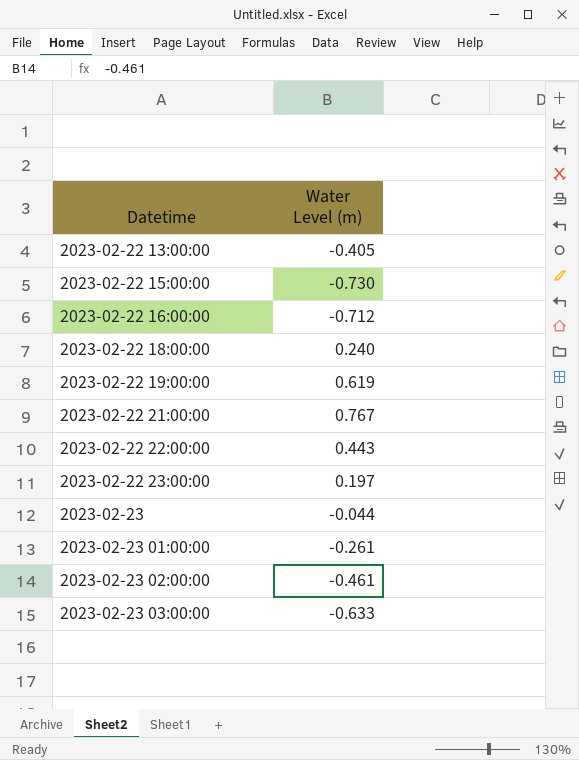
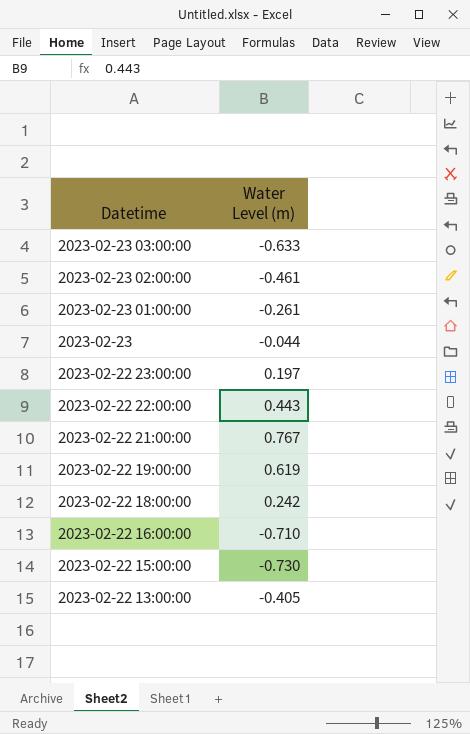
row order: Datetime ascending -> Datetime descending
2023-02-22 18:00:00 | Water Level (m): 0.240 -> 0.242
2023-02-22 16:00:00 | Water Level (m): -0.712 -> -0.710

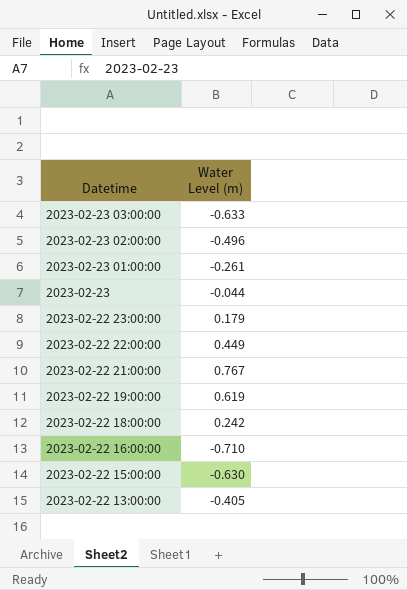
2023-02-23 02:00:00 | Water Level (m): -0.461 -> -0.496
2023-02-22 23:00:00 | Water Level (m): 0.197 -> 0.179
2023-02-22 22:00:00 | Water Level (m): 0.443 -> 0.449
2023-02-22 15:00:00 | Water Level (m): -0.730 -> -0.630

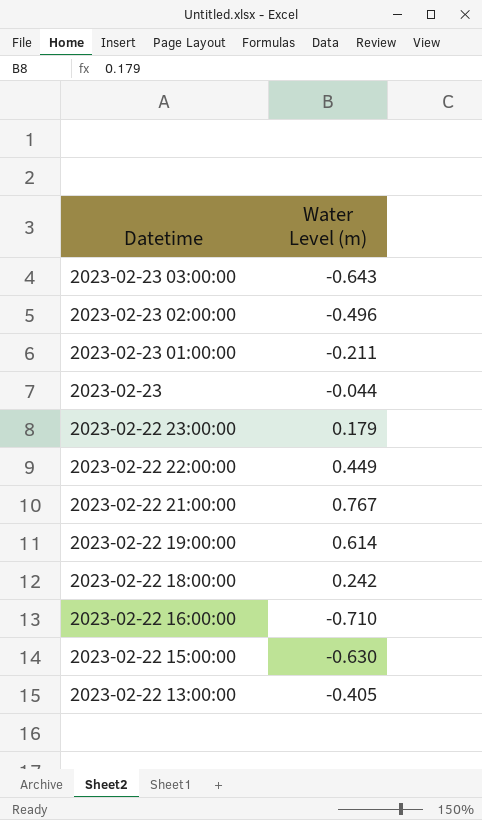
2023-02-23 03:00:00 | Water Level (m): -0.633 -> -0.643
2023-02-23 01:00:00 | Water Level (m): -0.261 -> -0.211
2023-02-22 19:00:00 | Water Level (m): 0.619 -> 0.614

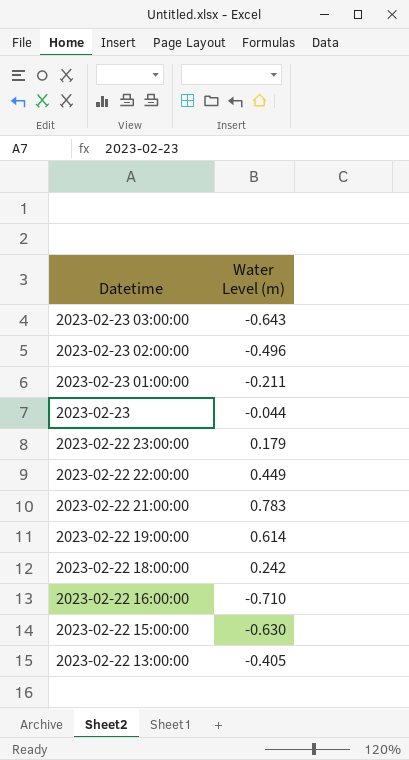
2023-02-22 21:00:00 | Water Level (m): 0.767 -> 0.783

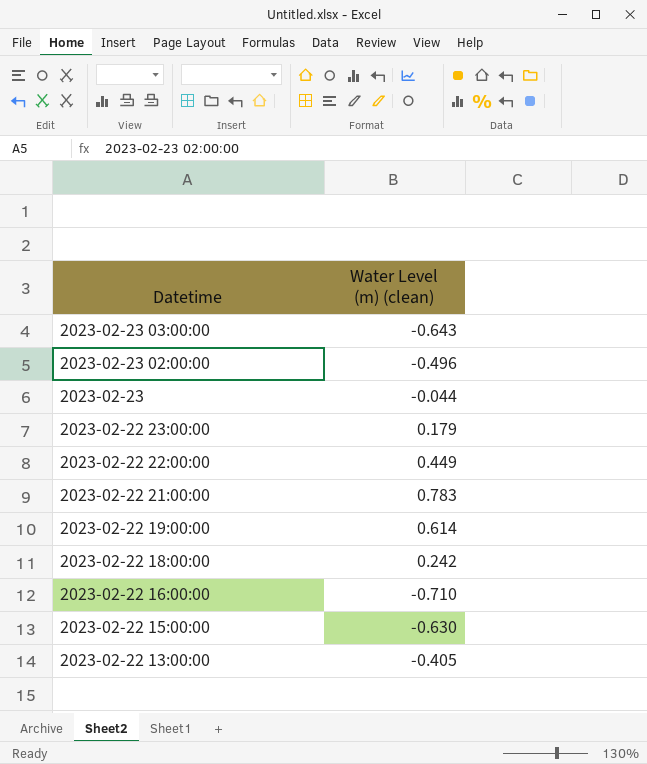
column name: Water Level (m) -> Water Level (m) (clean)
row 2023-02-23 01:00:00: -0.211 -> none

